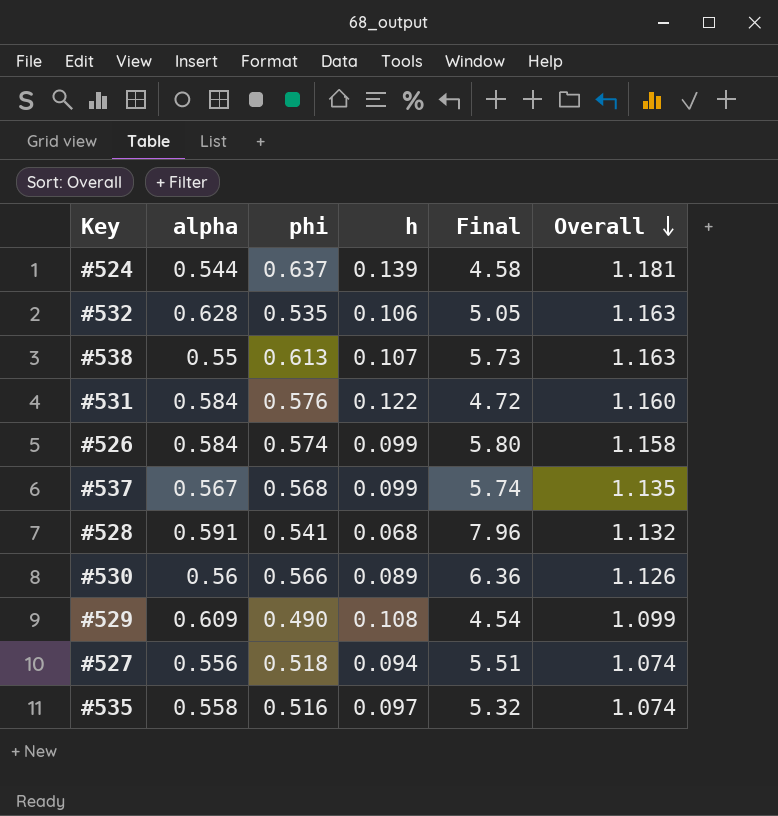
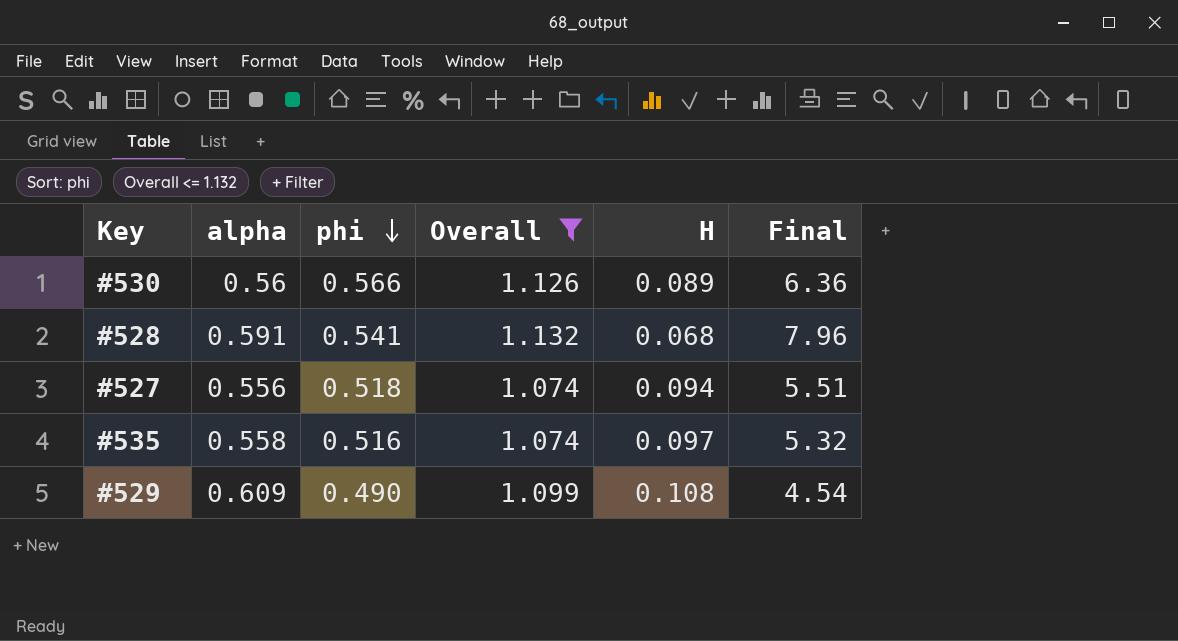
filter: none -> Overall <= 1.132
row order: Overall descending -> phi descending
column Overall | position: 6 -> 4
column name: h -> H

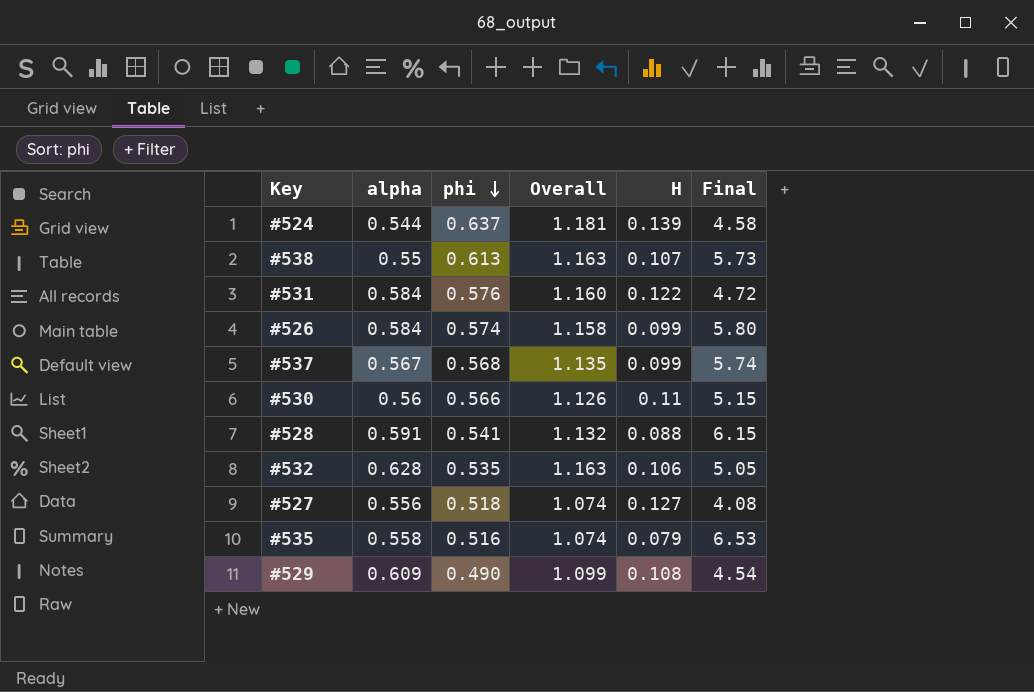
filter: Overall <= 1.132 -> none
#530 | H: 0.089 -> 0.11
#530 | Final: 6.36 -> 5.15
#528 | H: 0.068 -> 0.088
#528 | Final: 7.96 -> 6.15
#527 | H: 0.094 -> 0.127
#527 | Final: 5.51 -> 4.08
#535 | H: 0.097 -> 0.079
#535 | Final: 5.32 -> 6.53

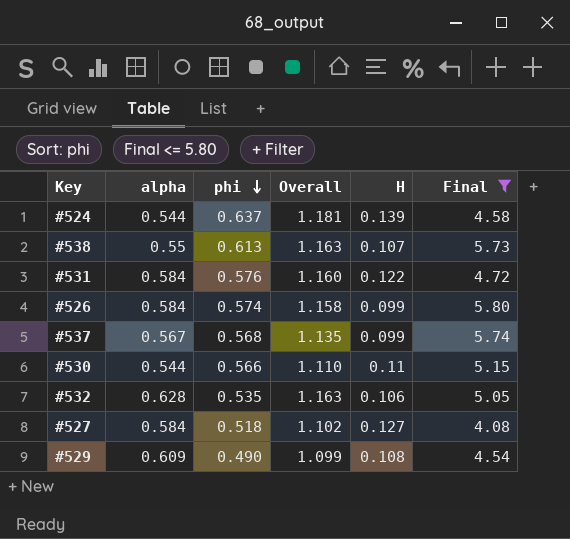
filter: none -> Final <= 5.80
#530 | alpha: 0.56 -> 0.544
#530 | Overall: 1.126 -> 1.110
#527 | alpha: 0.556 -> 0.584
#527 | Overall: 1.074 -> 1.102

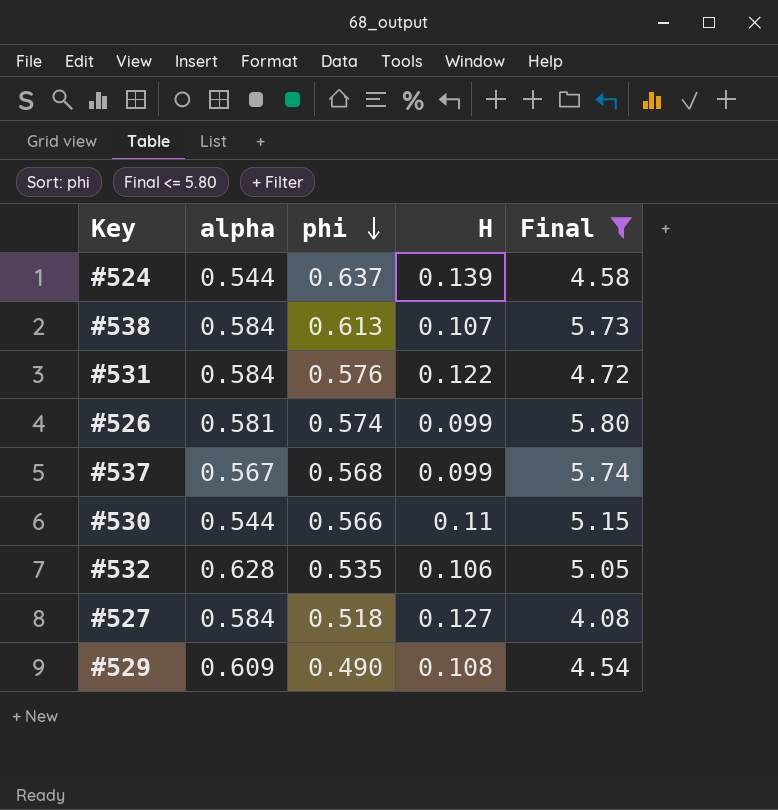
column Overall | formula: [alpha] + [phi] -> none
#538 | alpha: 0.55 -> 0.584
#526 | alpha: 0.584 -> 0.581

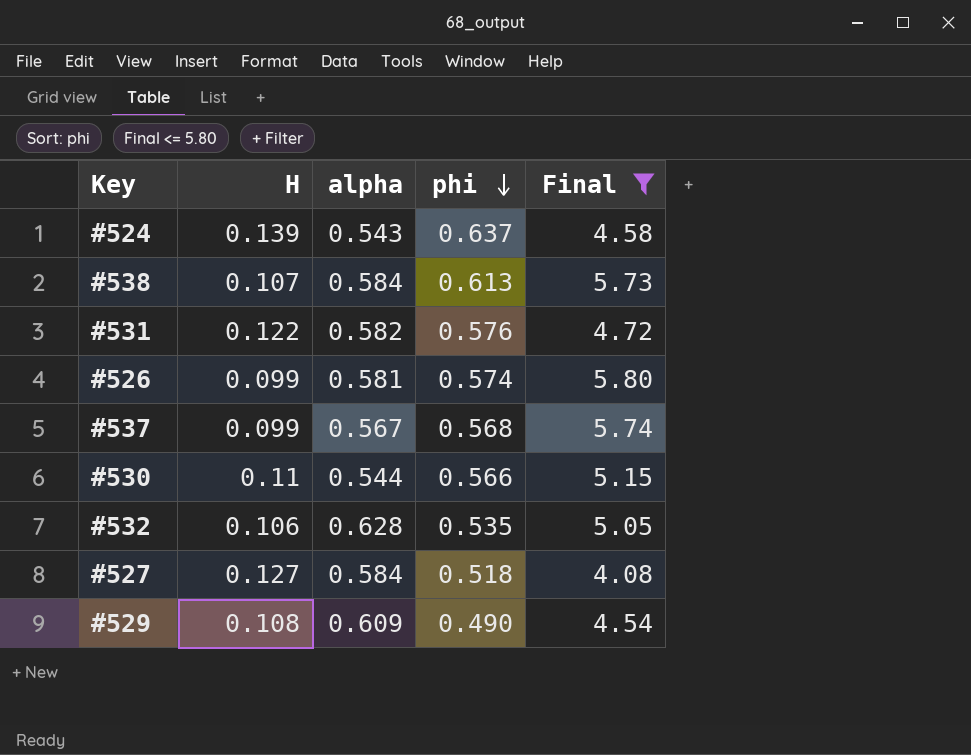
column H | position: 4 -> 2
#524 | alpha: 0.544 -> 0.543
#531 | alpha: 0.584 -> 0.582

